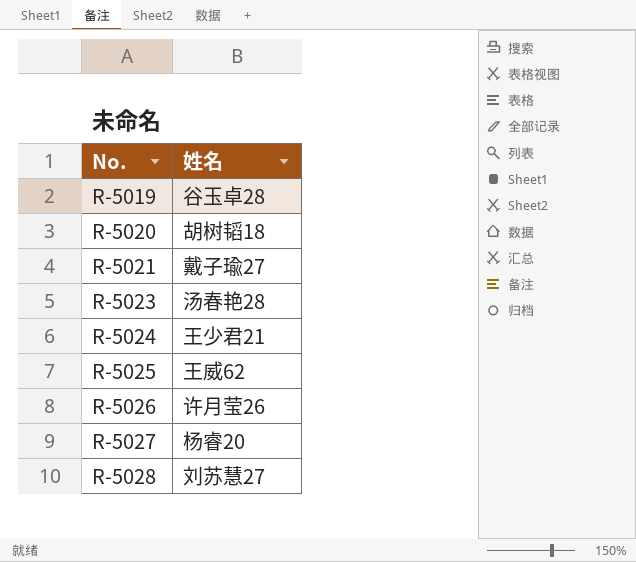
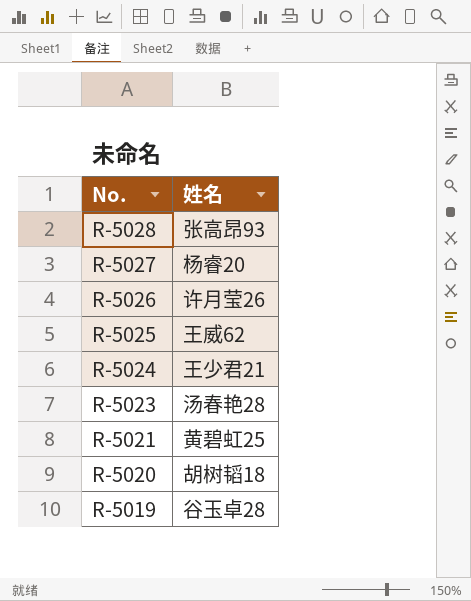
row order: No. ascending -> No. descending
R-5028 | 姓名: 刘苏慧27 -> 张高昂93
R-5021 | 姓名: 戴子瑜27 -> 黄碧虹25

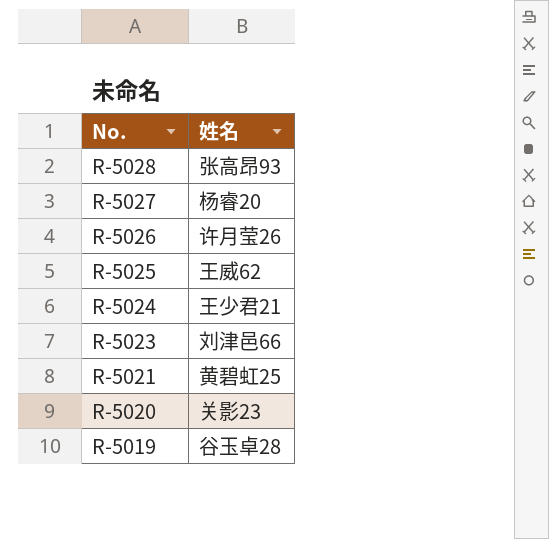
R-5023 | 姓名: 汤春艳28 -> 刘津邑66
R-5020 | 姓名: 胡树韬18 -> 关影23

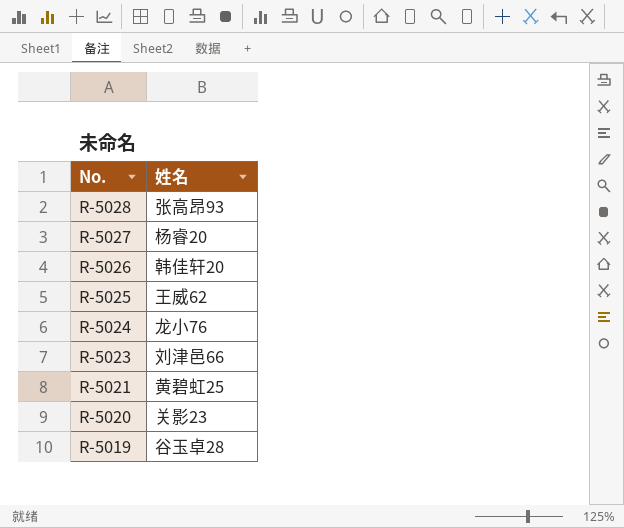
R-5026 | 姓名: 许月莹26 -> 韩佳轩20
R-5024 | 姓名: 王少君21 -> 龙小76

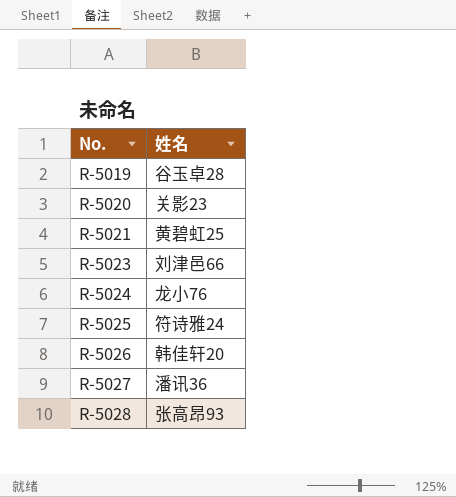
row order: No. descending -> No. ascending
R-5025 | 姓名: 王威62 -> 符诗雅24
R-5027 | 姓名: 杨睿20 -> 潘讯36

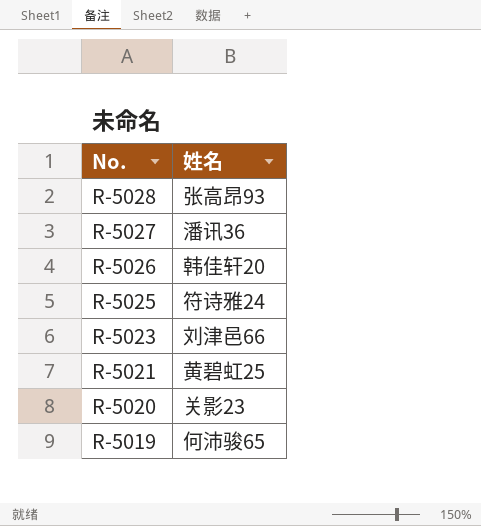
row order: No. ascending -> No. descending
row R-5024: 龙小76 -> none
R-5019 | 姓名: 谷玉卓28 -> 何沛骏65

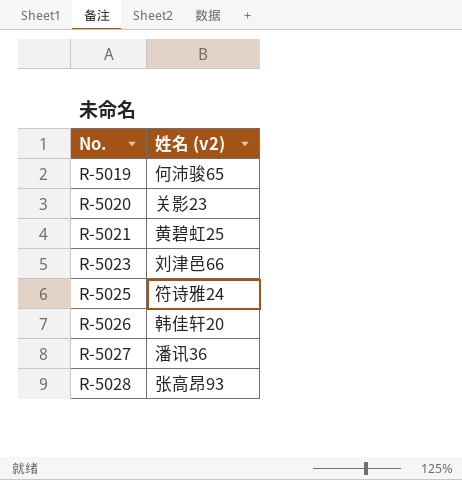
row order: No. descending -> No. ascending
column name: 姓名 -> 姓名 (v2)

